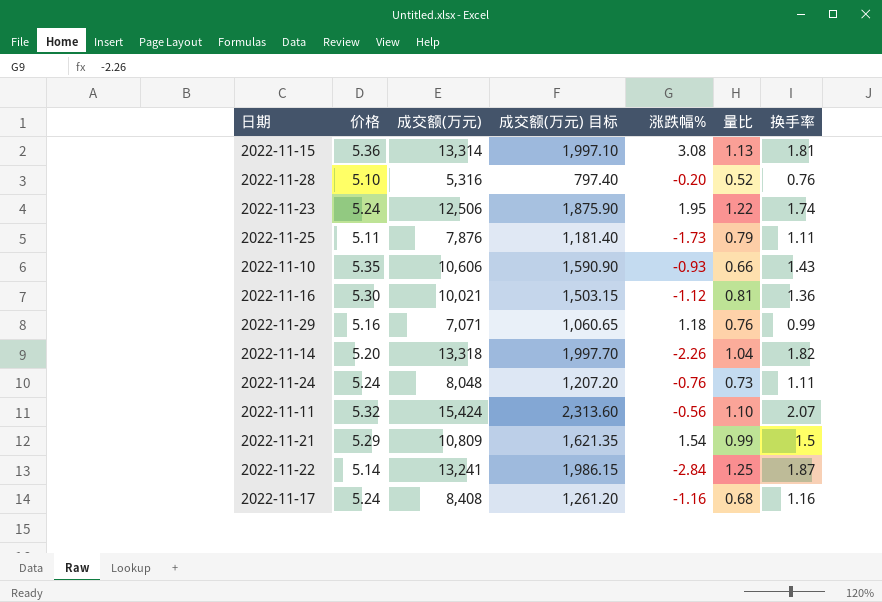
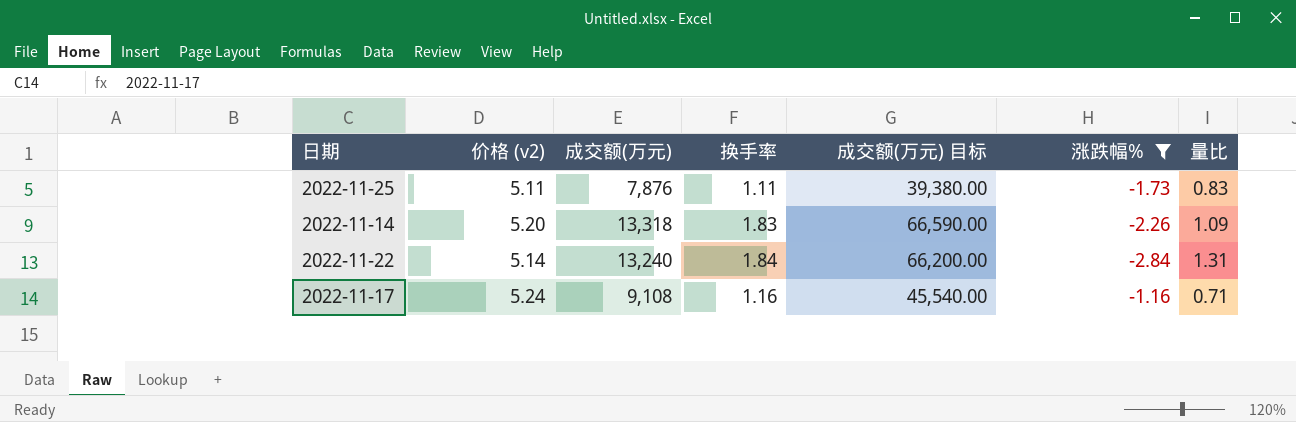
filter: none -> 涨跌幅% <= -1.16
column name: 价格 -> 价格 (v2)
column 换手率 | position: 7 -> 4
column 成交额(万元) 目标 | formula: [成交额(万元)] * 0.15 -> [成交额(万元)] * 5
2022-11-25 | 量比: 0.79 -> 0.83
2022-11-14 | 换手率: 1.82 -> 1.83
2022-11-14 | 量比: 1.04 -> 1.09
2022-11-22 | 成交额(万元): 13,241 -> 13,240
2022-11-22 | 换手率: 1.87 -> 1.84
2022-11-22 | 量比: 1.25 -> 1.31
2022-11-17 | 成交额(万元): 8,408 -> 9,108
2022-11-17 | 量比: 0.68 -> 0.71

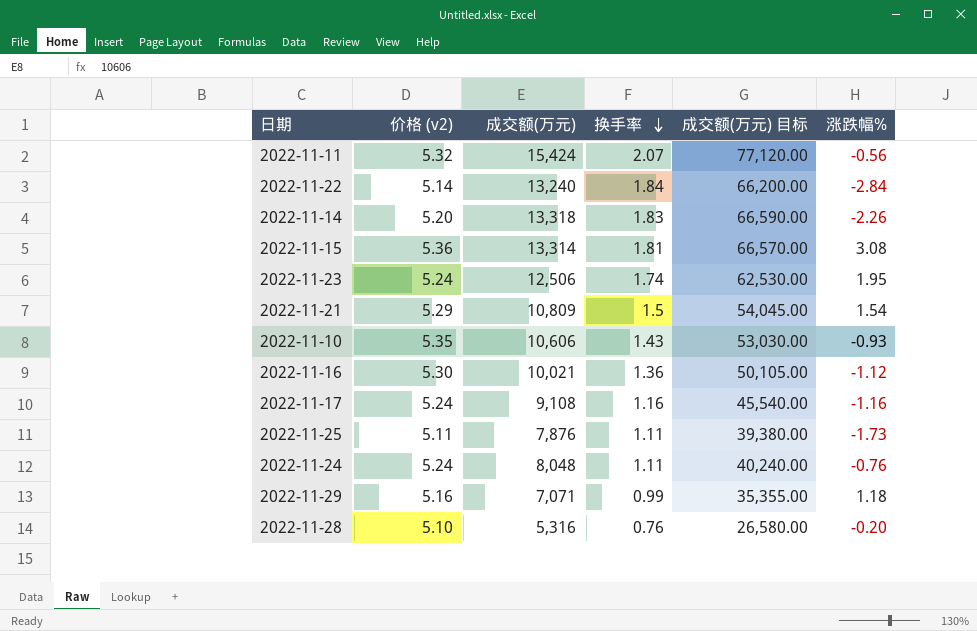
filter: 涨跌幅% <= -1.16 -> none
row order: none -> 换手率 descending
column 量比 | position: 7 -> none

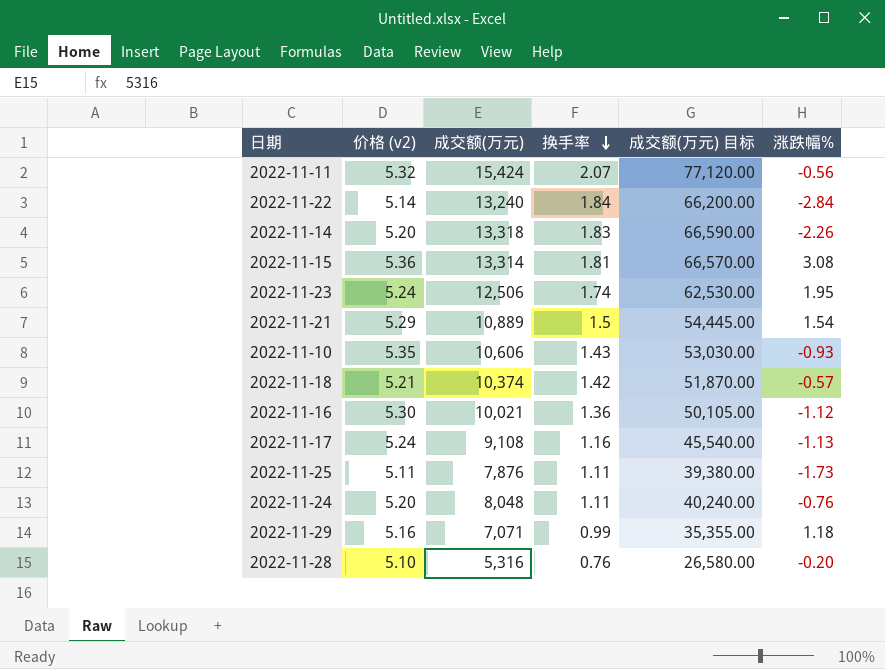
2022-11-21 | 成交额(万元): 10,809 -> 10,889
2022-11-21 | 成交额(万元) 目标: 54,045.00 -> 54,445.00
row 2022-11-18: none -> 5.21 | 10,374 | 1.42 | 51,870.00 | -0.57
2022-11-17 | 涨跌幅%: -1.16 -> -1.13
2022-11-24 | 价格 (v2): 5.24 -> 5.20

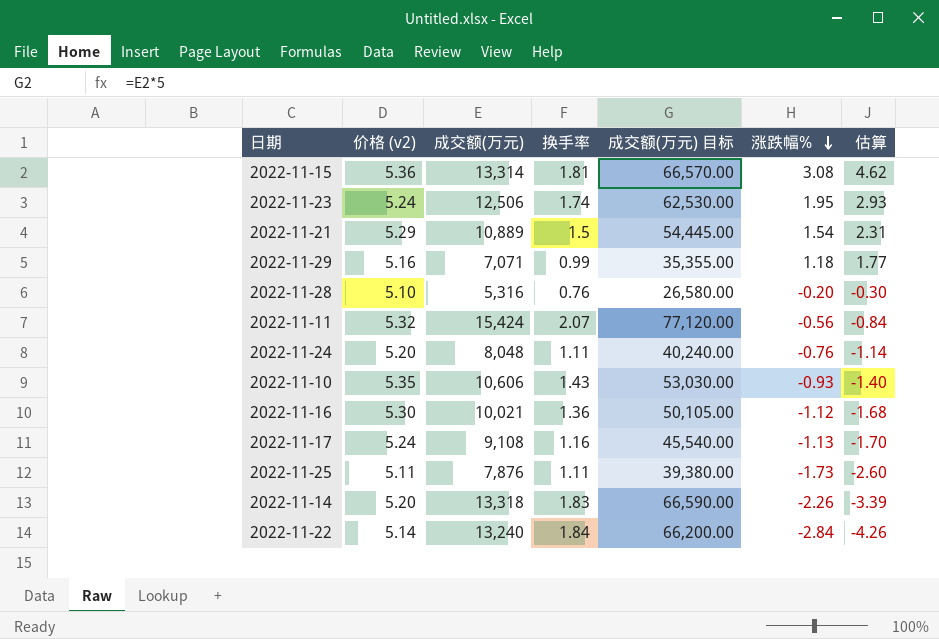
row order: 换手率 descending -> 涨跌幅% descending
column 估算 | formula: none -> [涨跌幅%] * 1.5
row 2022-11-18: 5.21 | 10,374 | 1.42 | 51,870.00 | -0.57 -> none

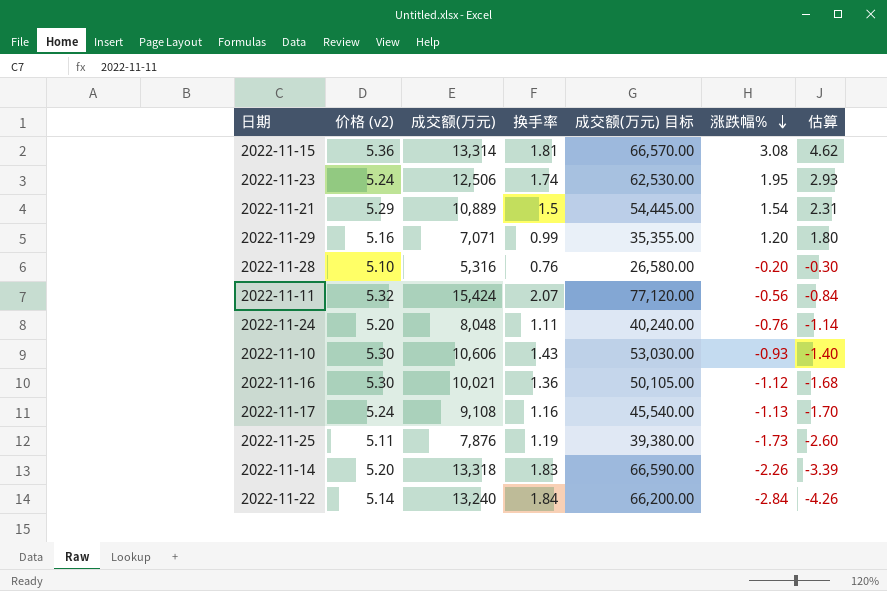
2022-11-29 | 涨跌幅%: 1.18 -> 1.20
2022-11-29 | 估算: 1.77 -> 1.80
2022-11-10 | 价格 (v2): 5.35 -> 5.30
2022-11-25 | 换手率: 1.11 -> 1.19

